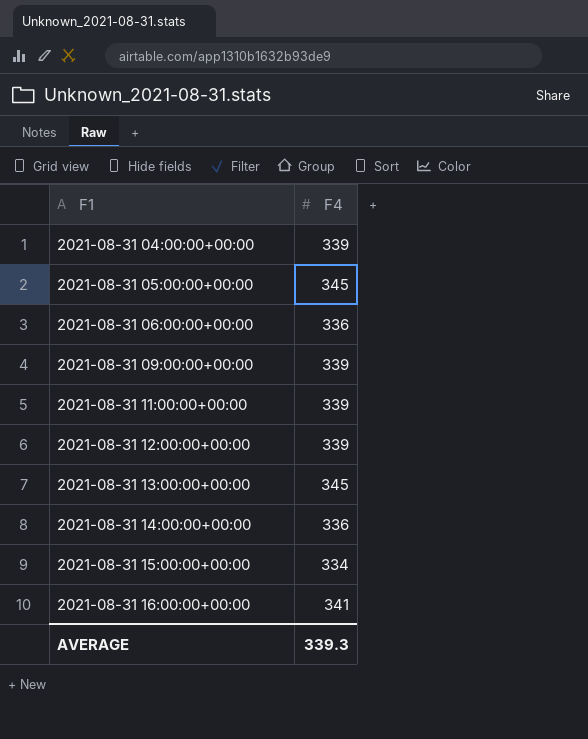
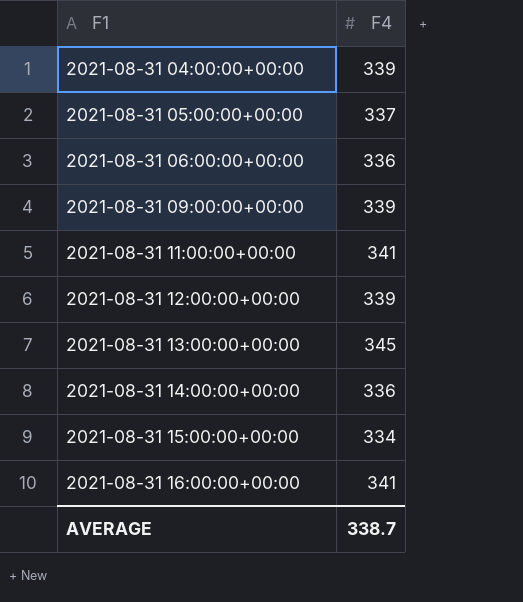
2021-08-31 05:00:00+00:00 | F4: 345 -> 337
2021-08-31 11:00:00+00:00 | F4: 339 -> 341
AVERAGE | F4: 339.3 -> 338.7

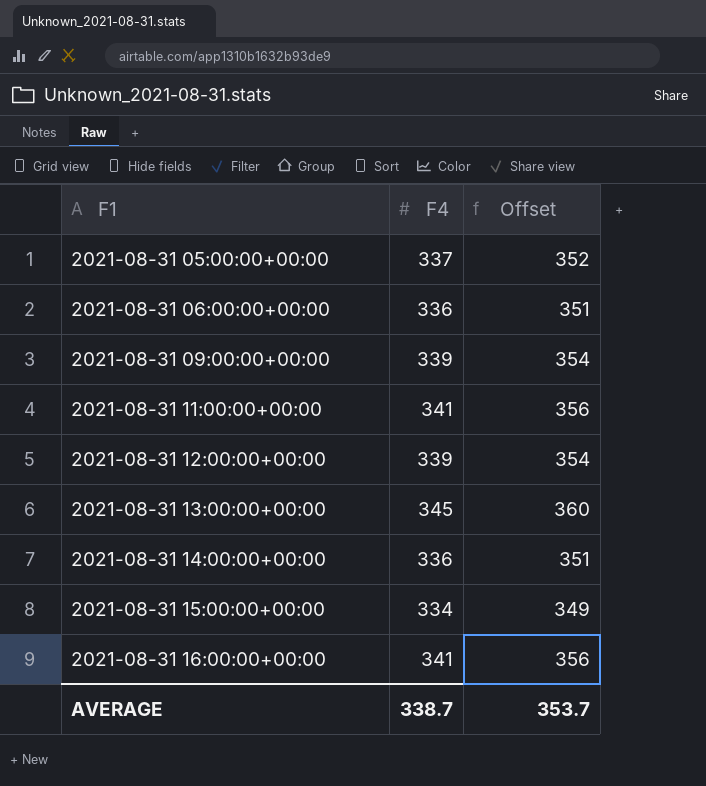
column Offset | formula: none -> [F4] + 15
row 2021-08-31 04:00:00+00:00: 339 -> none

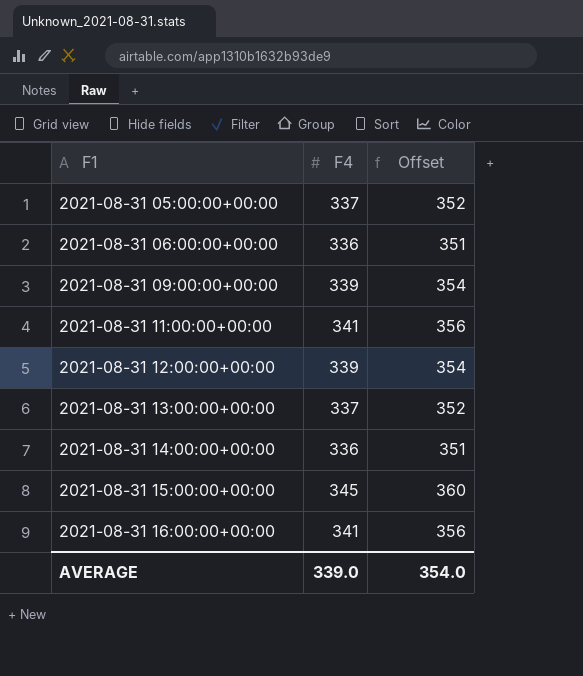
2021-08-31 13:00:00+00:00 | F4: 345 -> 337
2021-08-31 13:00:00+00:00 | Offset: 360 -> 352
2021-08-31 15:00:00+00:00 | F4: 334 -> 345
2021-08-31 15:00:00+00:00 | Offset: 349 -> 360
AVERAGE | F4: 338.7 -> 339.0
AVERAGE | Offset: 353.7 -> 354.0

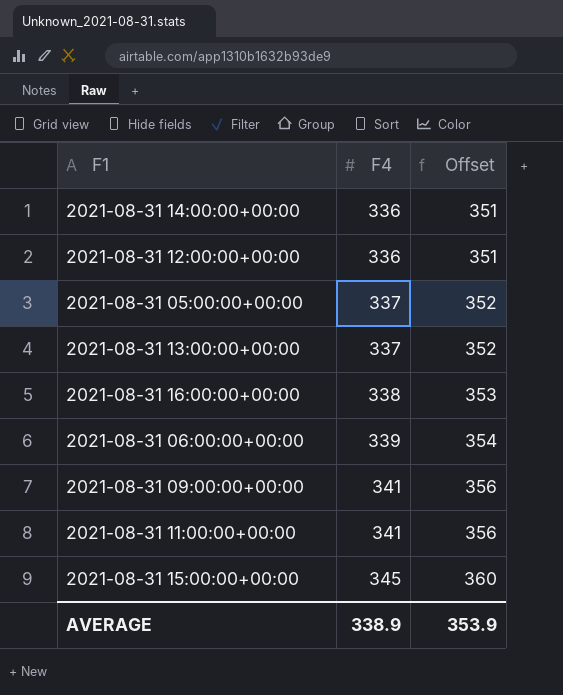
row order: F1 ascending -> F4 ascending
2021-08-31 12:00:00+00:00 | F4: 339 -> 336
2021-08-31 12:00:00+00:00 | Offset: 354 -> 351
2021-08-31 16:00:00+00:00 | F4: 341 -> 338
2021-08-31 16:00:00+00:00 | Offset: 356 -> 353
2021-08-31 06:00:00+00:00 | F4: 336 -> 339
2021-08-31 06:00:00+00:00 | Offset: 351 -> 354
2021-08-31 09:00:00+00:00 | F4: 339 -> 341
2021-08-31 09:00:00+00:00 | Offset: 354 -> 356
AVERAGE | F4: 339.0 -> 338.9
AVERAGE | Offset: 354.0 -> 353.9

